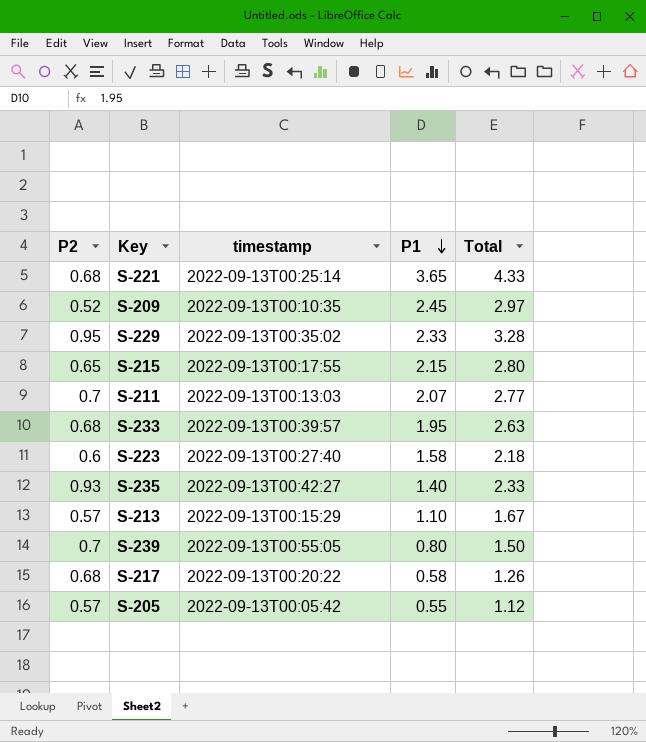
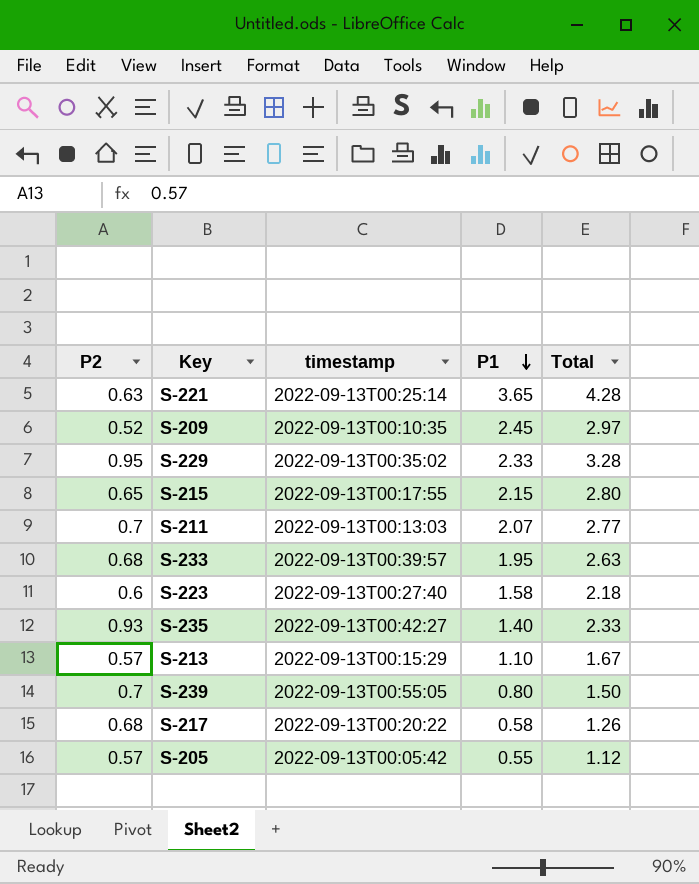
S-221 | P2: 0.68 -> 0.63
S-221 | Total: 4.33 -> 4.28

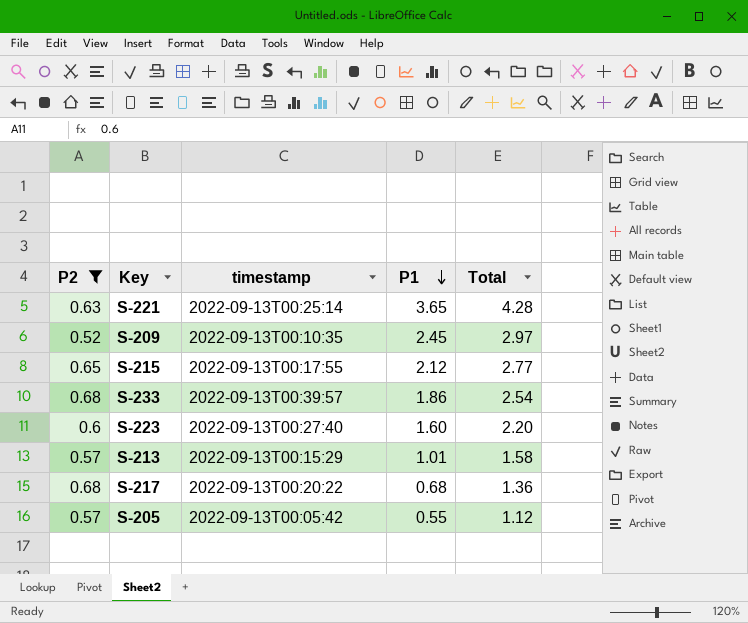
filter: none -> P2 <= 0.68
S-215 | P1: 2.15 -> 2.12
S-215 | Total: 2.80 -> 2.77
S-233 | P1: 1.95 -> 1.86
S-233 | Total: 2.63 -> 2.54
S-223 | P1: 1.58 -> 1.60
S-223 | Total: 2.18 -> 2.20
S-213 | P1: 1.10 -> 1.01
S-213 | Total: 1.67 -> 1.58
S-217 | P1: 0.58 -> 0.68
S-217 | Total: 1.26 -> 1.36

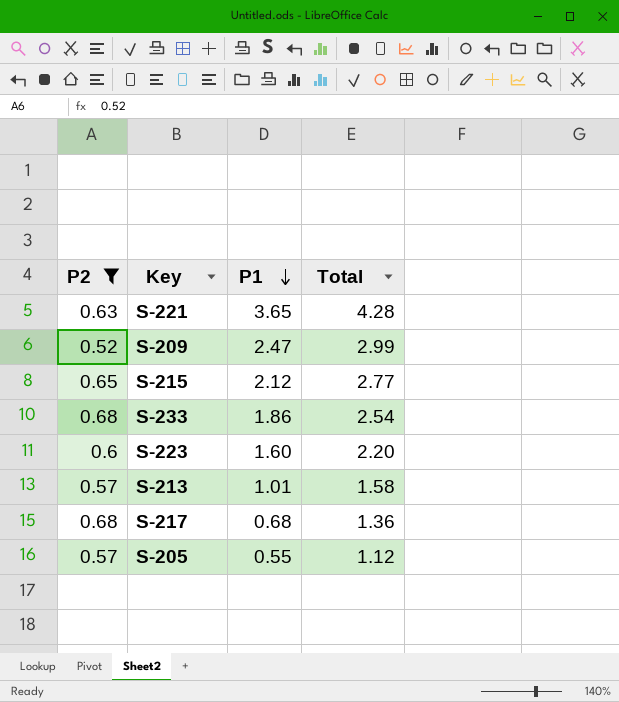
column timestamp | position: 3 -> none
S-209 | P1: 2.45 -> 2.47
S-209 | Total: 2.97 -> 2.99

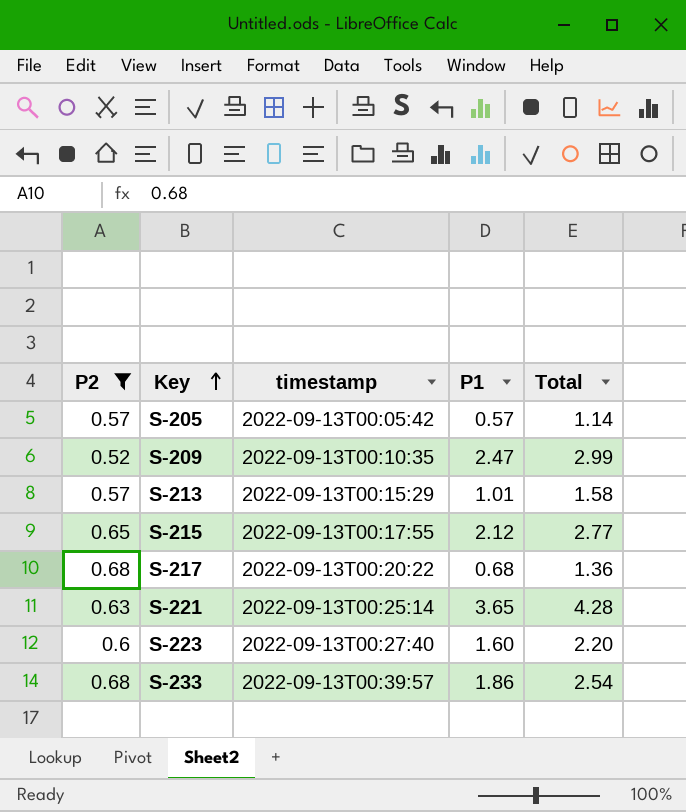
row order: P1 descending -> Key ascending
column timestamp | position: none -> 3
S-205 | P1: 0.55 -> 0.57
S-205 | Total: 1.12 -> 1.14

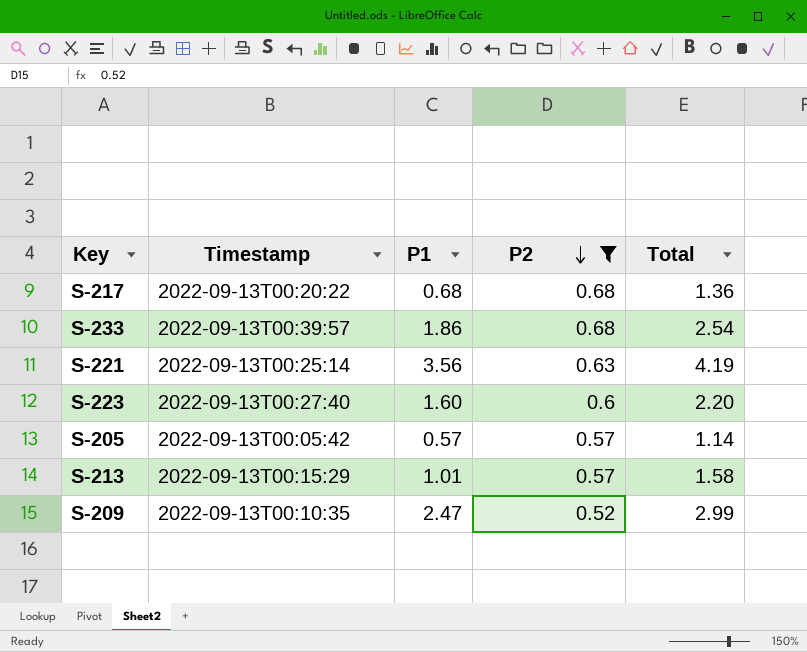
row order: Key ascending -> P2 descending
column name: timestamp -> Timestamp
column P2 | position: 1 -> 4
row S-215: 0.65 | 2022-09-13T00:17:55 | 2.12 | 2.77 -> none
S-221 | P1: 3.65 -> 3.56
S-221 | Total: 4.28 -> 4.19

